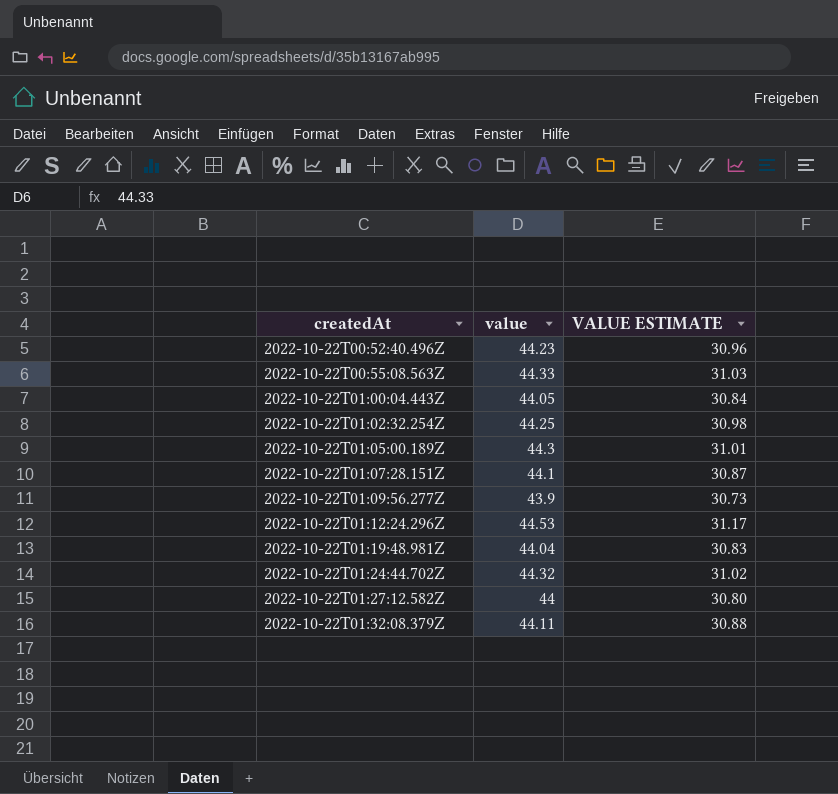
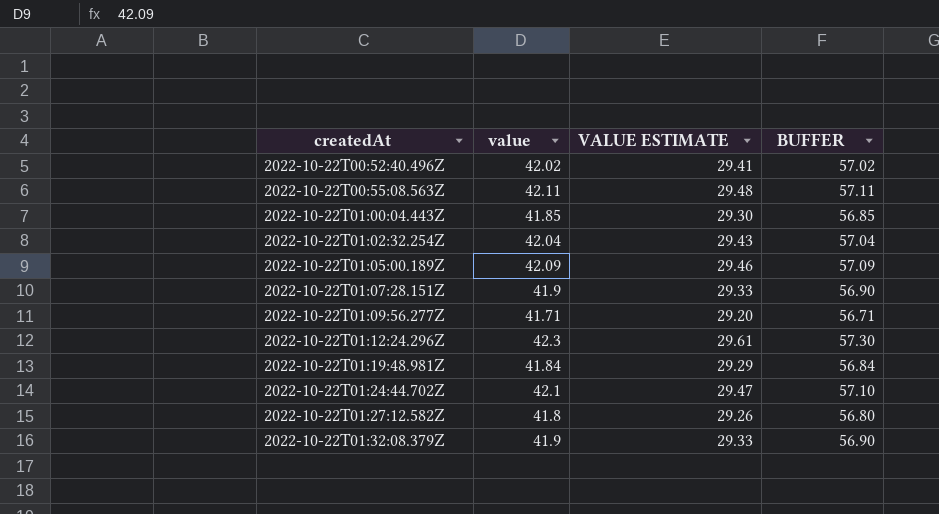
column BUFFER | formula: none -> [value] + 15
2022-10-22T00:52:40.496Z | value: 44.23 -> 42.02
2022-10-22T00:52:40.496Z | VALUE ESTIMATE: 30.96 -> 29.41
2022-10-22T00:55:08.563Z | value: 44.33 -> 42.11
2022-10-22T00:55:08.563Z | VALUE ESTIMATE: 31.03 -> 29.48
2022-10-22T01:00:04.443Z | value: 44.05 -> 41.85
2022-10-22T01:00:04.443Z | VALUE ESTIMATE: 30.84 -> 29.30
2022-10-22T01:02:32.254Z | value: 44.25 -> 42.04
2022-10-22T01:02:32.254Z | VALUE ESTIMATE: 30.98 -> 29.43
2022-10-22T01:05:00.189Z | value: 44.3 -> 42.09
2022-10-22T01:05:00.189Z | VALUE ESTIMATE: 31.01 -> 29.46
2022-10-22T01:07:28.151Z | value: 44.1 -> 41.9
2022-10-22T01:07:28.151Z | VALUE ESTIMATE: 30.87 -> 29.33
2022-10-22T01:09:56.277Z | value: 43.9 -> 41.71
2022-10-22T01:09:56.277Z | VALUE ESTIMATE: 30.73 -> 29.20
2022-10-22T01:12:24.296Z | value: 44.53 -> 42.3
2022-10-22T01:12:24.296Z | VALUE ESTIMATE: 31.17 -> 29.61
2022-10-22T01:19:48.981Z | value: 44.04 -> 41.84
2022-10-22T01:19:48.981Z | VALUE ESTIMATE: 30.83 -> 29.29
2022-10-22T01:24:44.702Z | value: 44.32 -> 42.1
2022-10-22T01:24:44.702Z | VALUE ESTIMATE: 31.02 -> 29.47
2022-10-22T01:27:12.582Z | value: 44 -> 41.8
2022-10-22T01:27:12.582Z | VALUE ESTIMATE: 30.80 -> 29.26
2022-10-22T01:32:08.379Z | value: 44.11 -> 41.9
2022-10-22T01:32:08.379Z | VALUE ESTIMATE: 30.88 -> 29.33

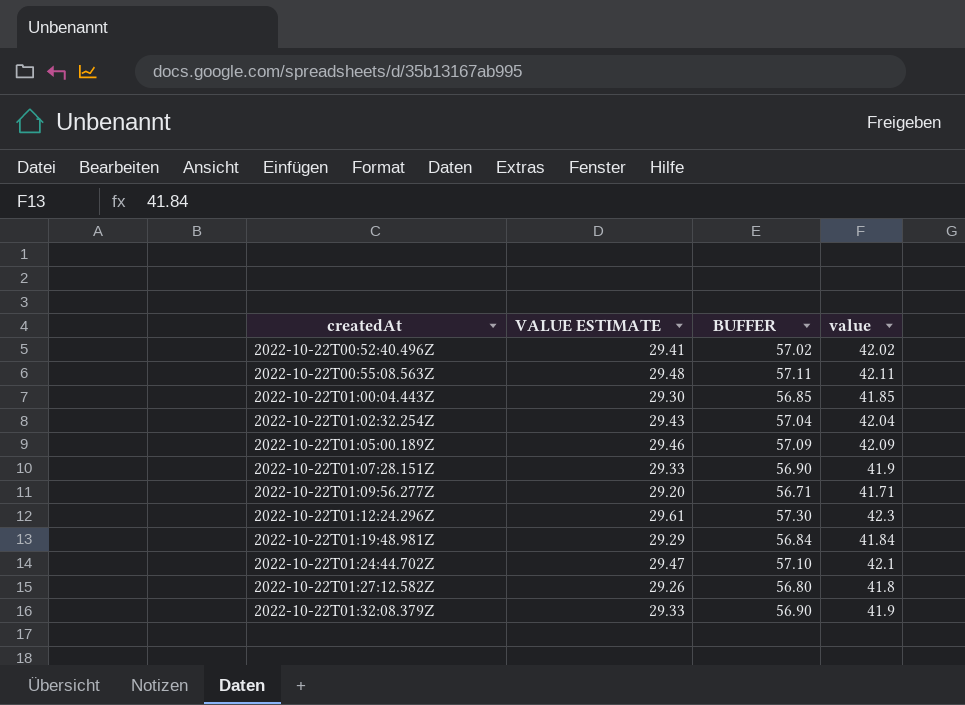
column value | position: 2 -> 4

